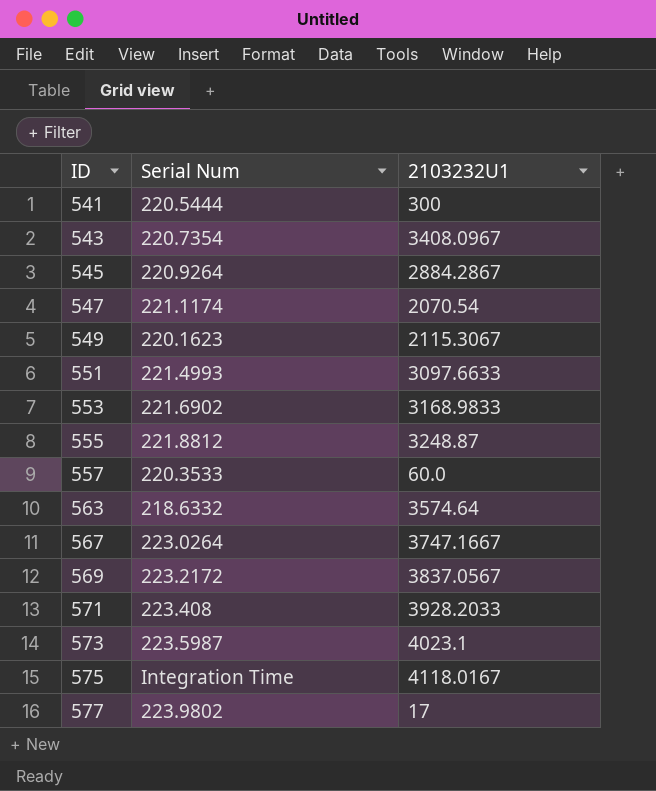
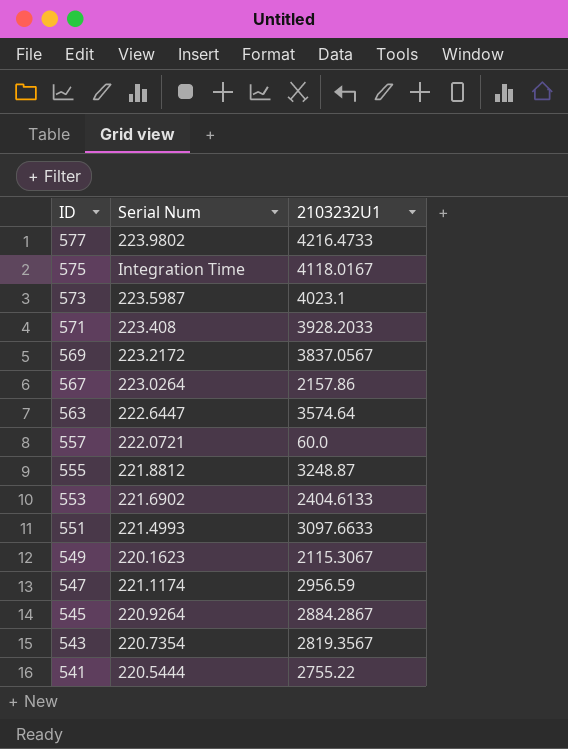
row order: ID ascending -> ID descending
577 | 2103232U1: 17 -> 4216.4733
567 | 2103232U1: 3747.1667 -> 2157.86
563 | Serial Num: 218.6332 -> 222.6447
557 | Serial Num: 220.3533 -> 222.0721
553 | 2103232U1: 3168.9833 -> 2404.6133
547 | 2103232U1: 2070.54 -> 2956.59
543 | 2103232U1: 3408.0967 -> 2819.3567
541 | 2103232U1: 300 -> 2755.22

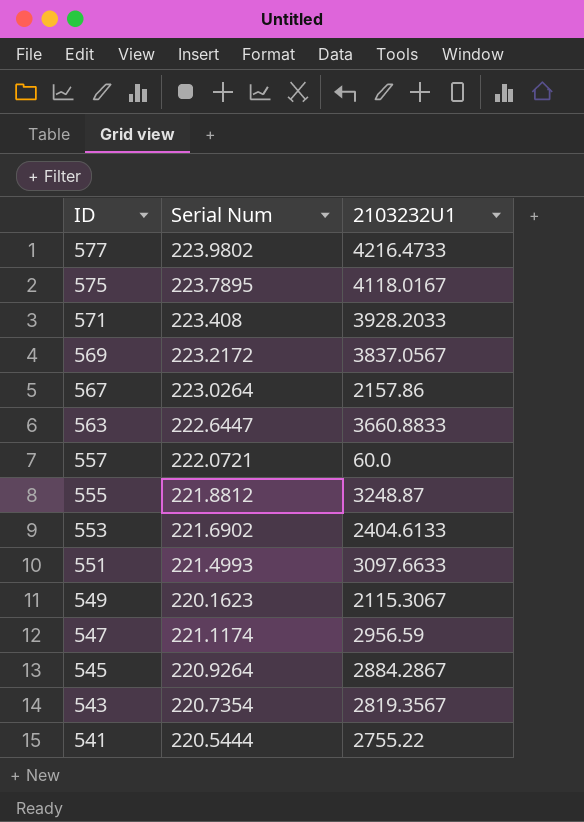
row 573: 223.5987 | 4023.1 -> none
575 | Serial Num: Integration Time -> 223.7895
563 | 2103232U1: 3574.64 -> 3660.8833

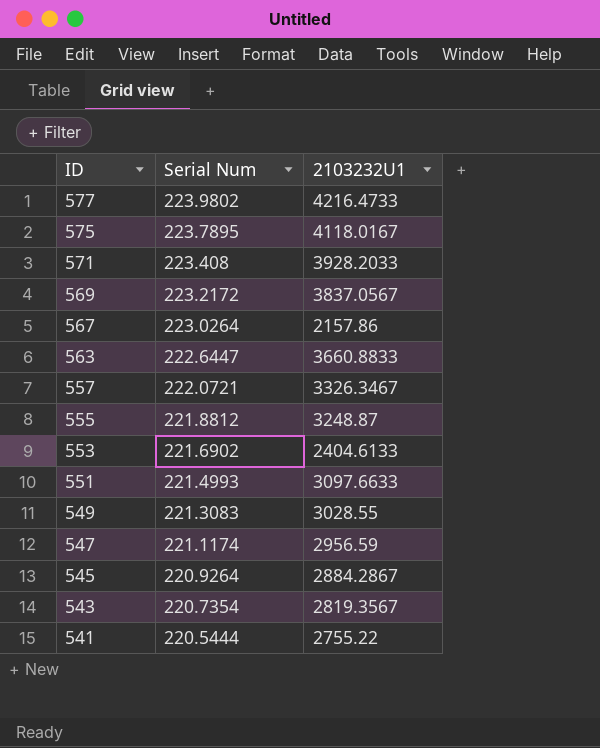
557 | 2103232U1: 60.0 -> 3326.3467
549 | Serial Num: 220.1623 -> 221.3083
549 | 2103232U1: 2115.3067 -> 3028.55

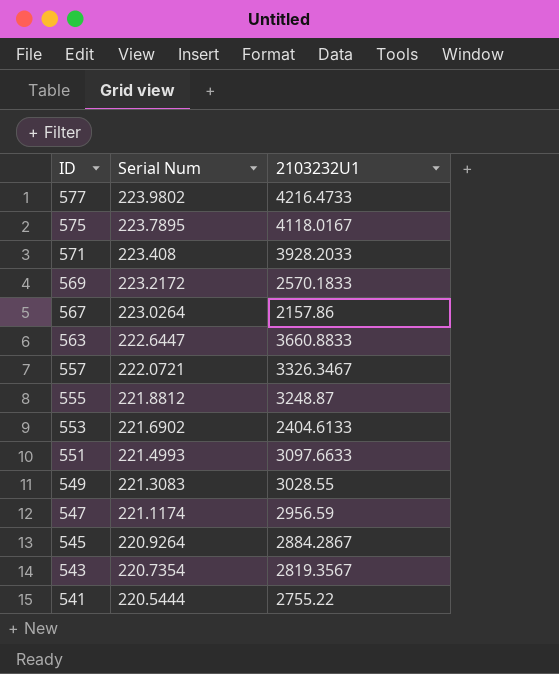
569 | 2103232U1: 3837.0567 -> 2570.1833

